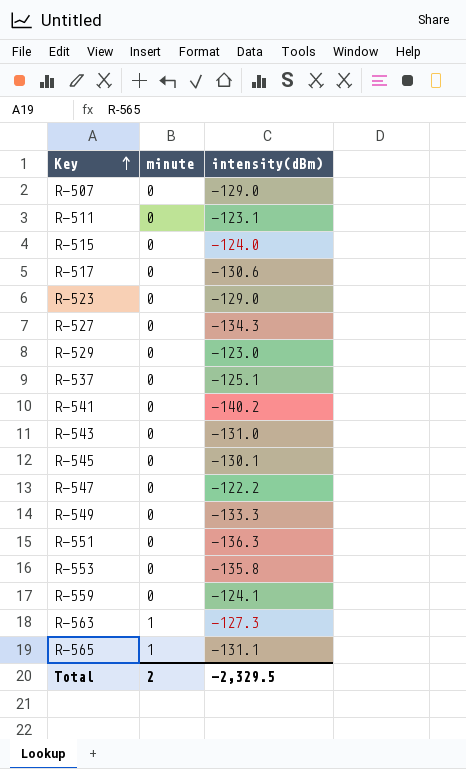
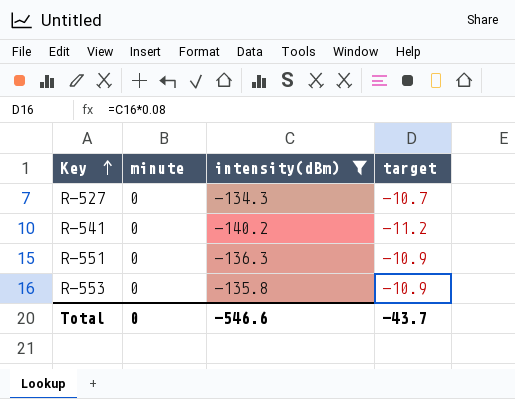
filter: none -> intensity(dBm) <= -134.3
column target | formula: none -> [intensity(dBm)] * 0.08
Total | minute: 2 -> 0
Total | intensity(dBm): -2,329.5 -> -546.6

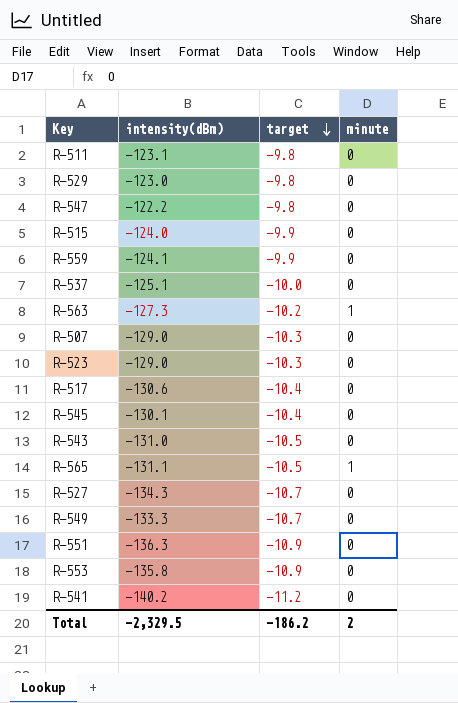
filter: intensity(dBm) <= -134.3 -> none
row order: Key ascending -> target descending
column minute | position: 2 -> 4
Total | intensity(dBm): -546.6 -> -2,329.5
Total | target: -43.7 -> -186.2
Total | minute: 0 -> 2

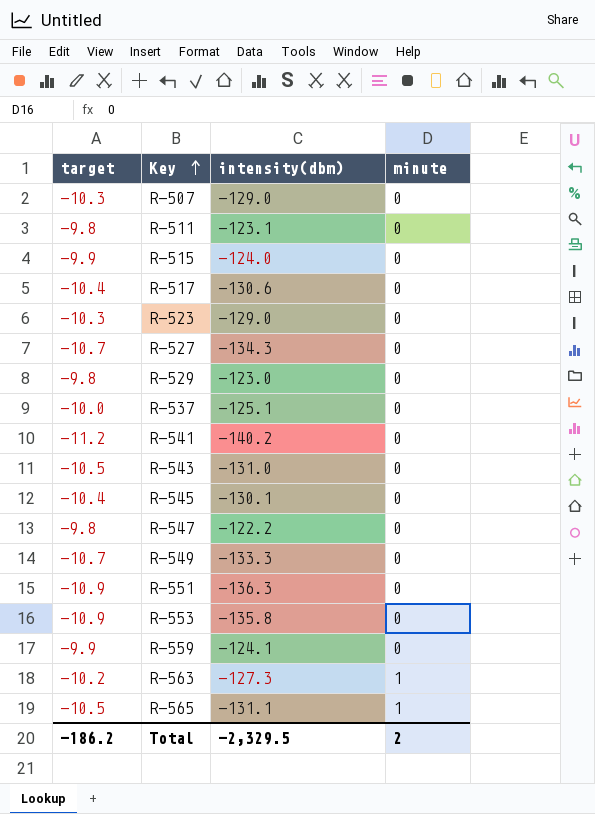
row order: target descending -> Key ascending
column target | position: 3 -> 1
column name: intensity(dBm) -> intensity(dbm)

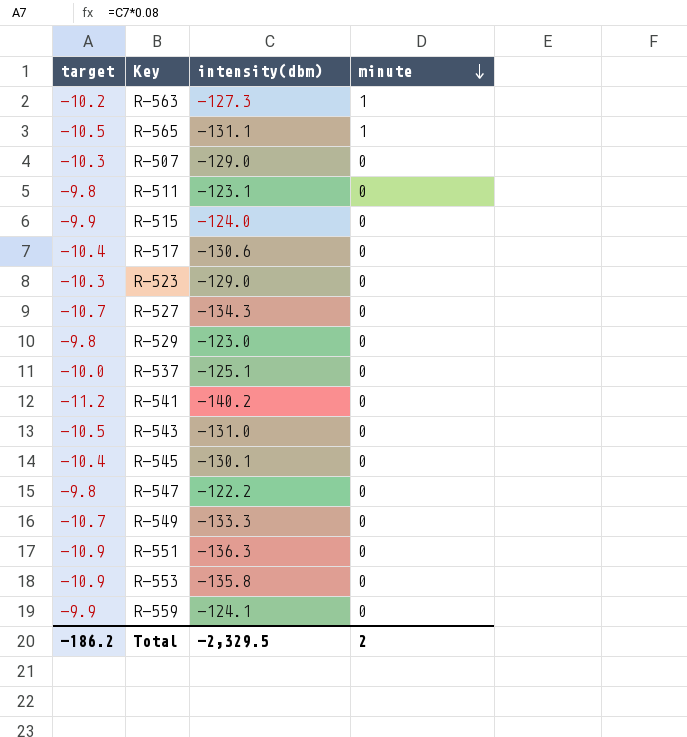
row order: Key ascending -> minute descending

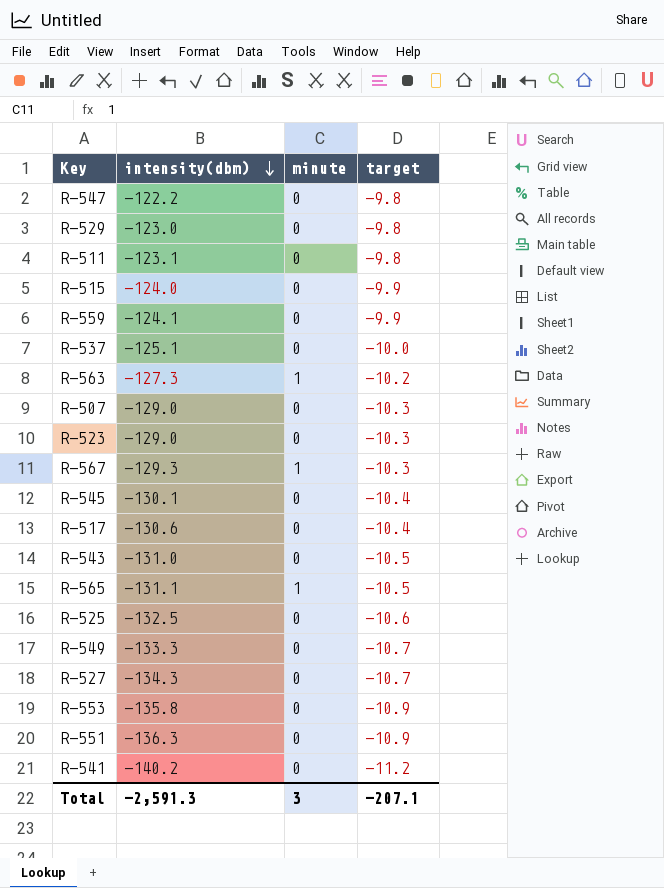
row order: minute descending -> intensity(dbm) descending
column target | position: 1 -> 4
row R-567: none -> -129.3 | 1 | -10.3
row R-525: none -> -132.5 | 0 | -10.6
Total | intensity(dbm): -2,329.5 -> -2,591.3
Total | minute: 2 -> 3
Total | target: -186.2 -> -207.1

